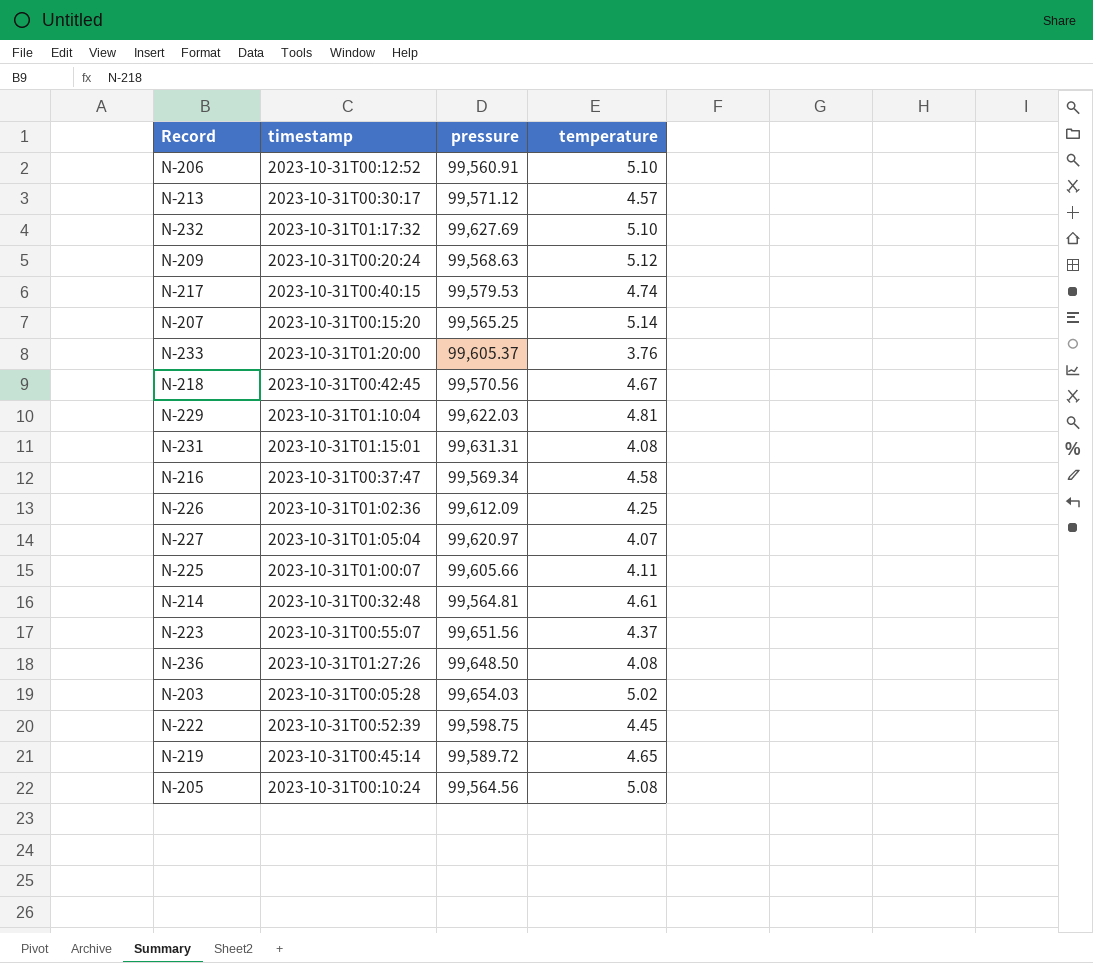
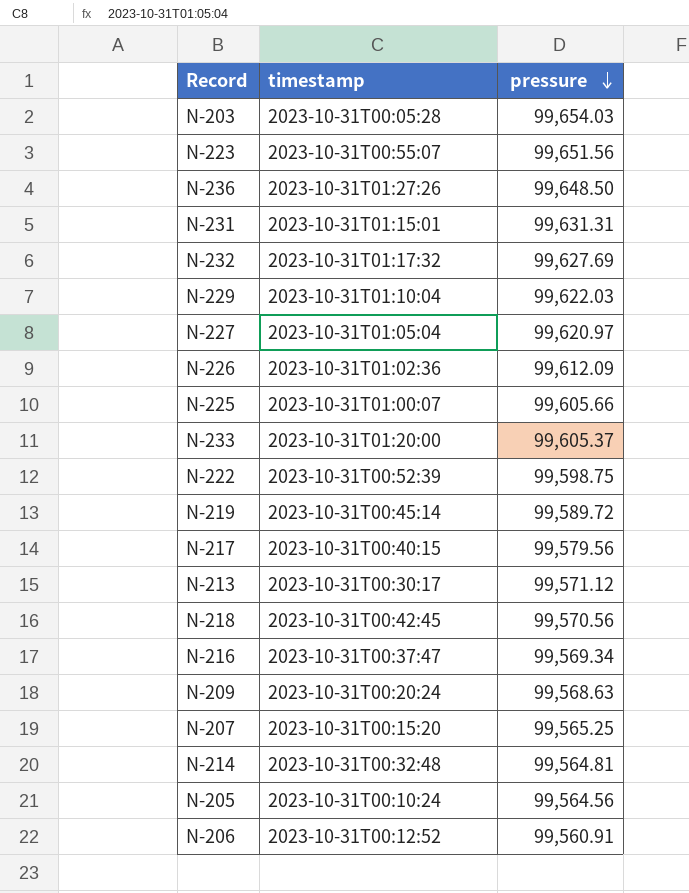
row order: none -> pressure descending
column temperature | position: 4 -> none
N-217 | pressure: 99,579.53 -> 99,579.56

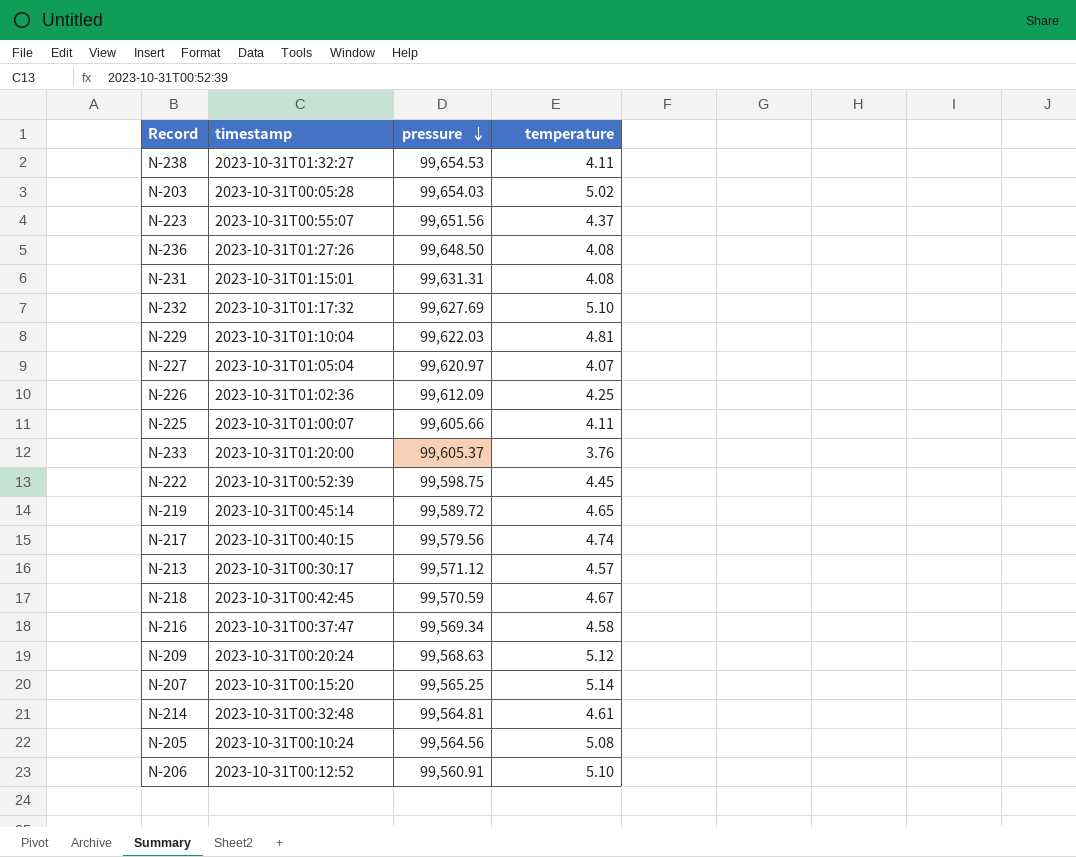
column temperature | position: none -> 4
row N-238: none -> 2023-10-31T01:32:27 | 99,654.53 | 4.11
N-218 | pressure: 99,570.56 -> 99,570.59

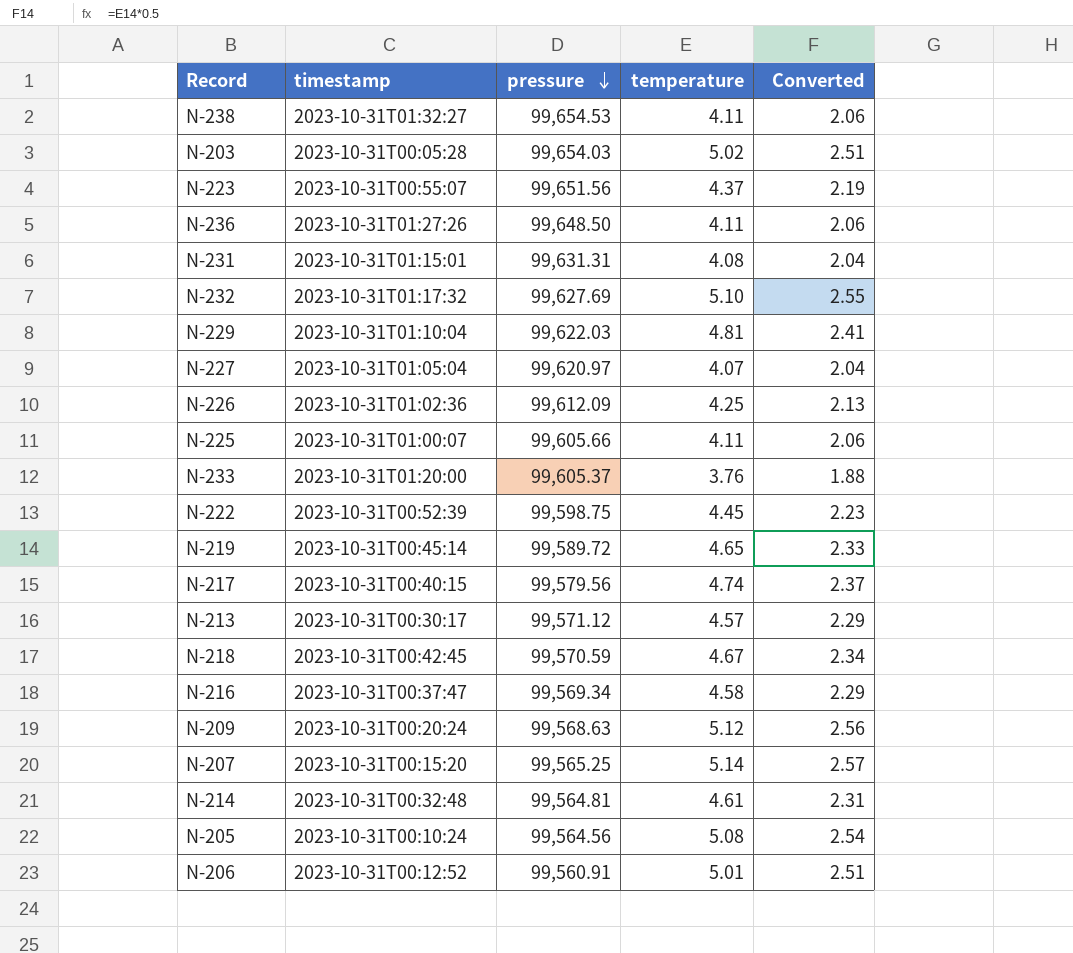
column Converted | formula: none -> [temperature] * 0.5
N-236 | temperature: 4.08 -> 4.11
N-206 | temperature: 5.10 -> 5.01

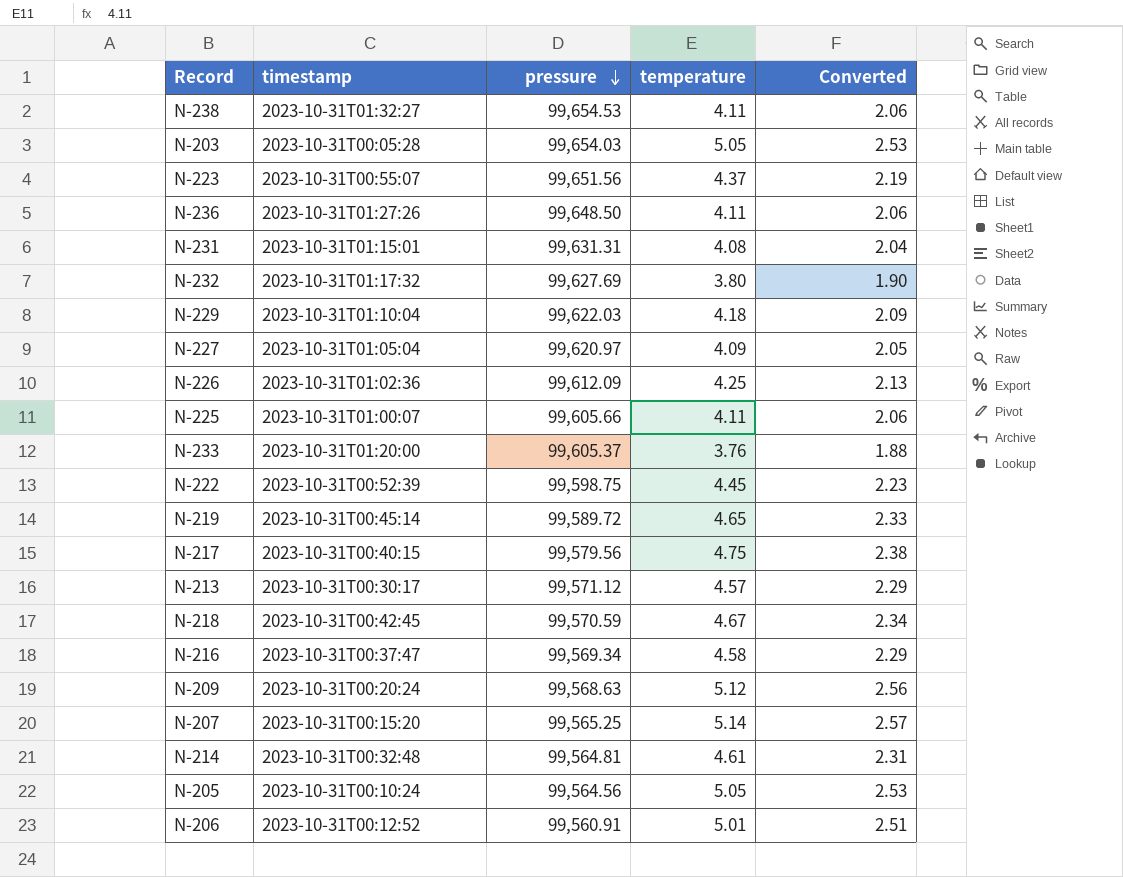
N-203 | temperature: 5.02 -> 5.05
N-203 | Converted: 2.51 -> 2.53
N-232 | temperature: 5.10 -> 3.80
N-232 | Converted: 2.55 -> 1.90
N-229 | temperature: 4.81 -> 4.18
N-229 | Converted: 2.41 -> 2.09
N-227 | temperature: 4.07 -> 4.09
N-227 | Converted: 2.04 -> 2.05
N-217 | temperature: 4.74 -> 4.75
N-217 | Converted: 2.37 -> 2.38
N-205 | temperature: 5.08 -> 5.05
N-205 | Converted: 2.54 -> 2.53

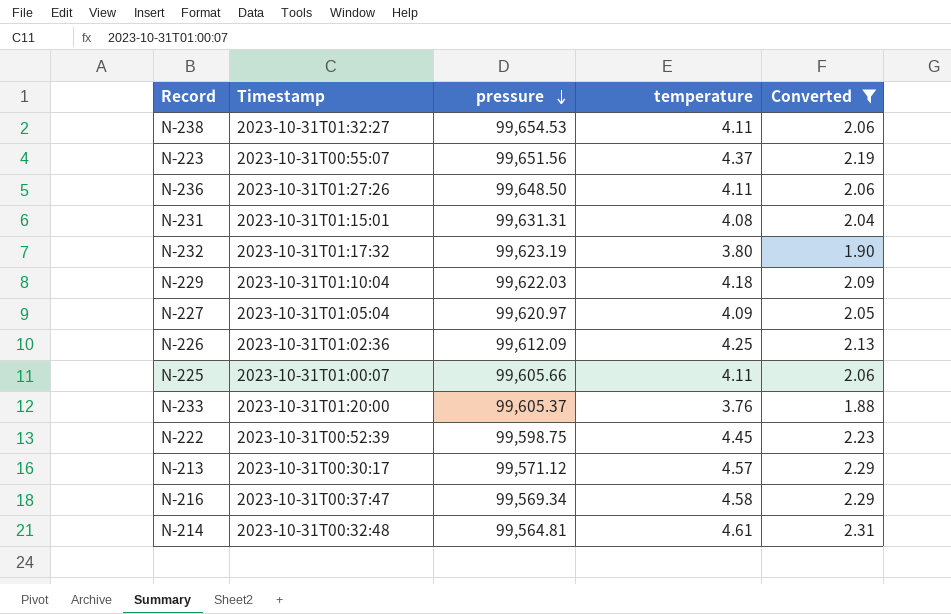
filter: none -> Converted <= 2.31
column name: timestamp -> Timestamp
N-232 | pressure: 99,627.69 -> 99,623.19

